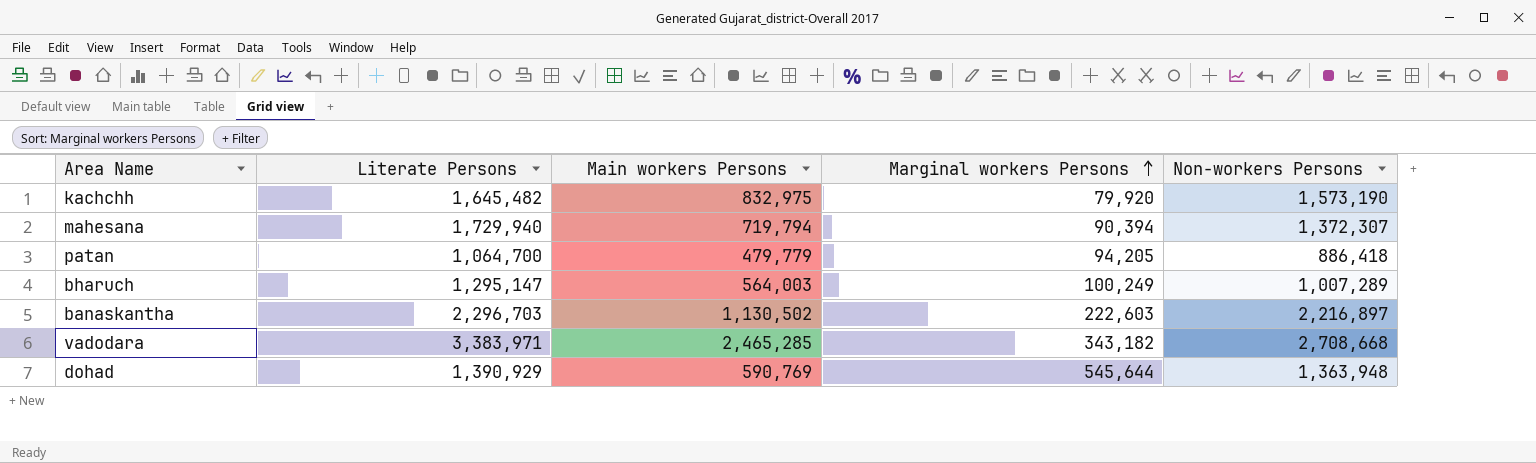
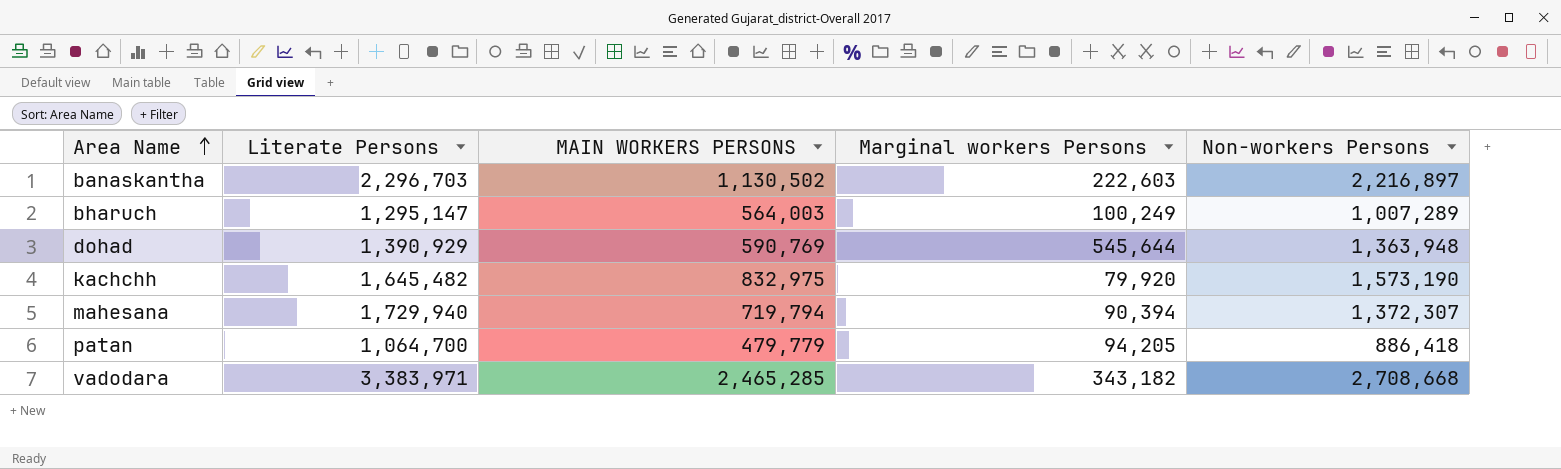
row order: Marginal workers Persons ascending -> Area Name ascending
column name: Main workers Persons -> MAIN WORKERS PERSONS

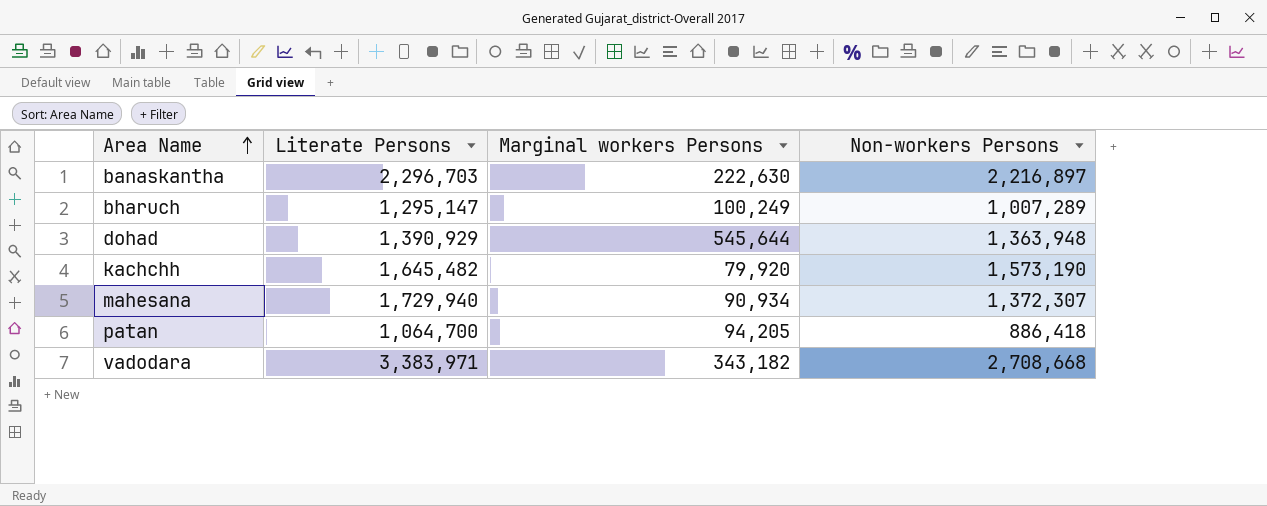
column MAIN WORKERS PERSONS | position: 3 -> none
banaskantha | Marginal workers Persons: 222,603 -> 222,630
mahesana | Marginal workers Persons: 90,394 -> 90,934

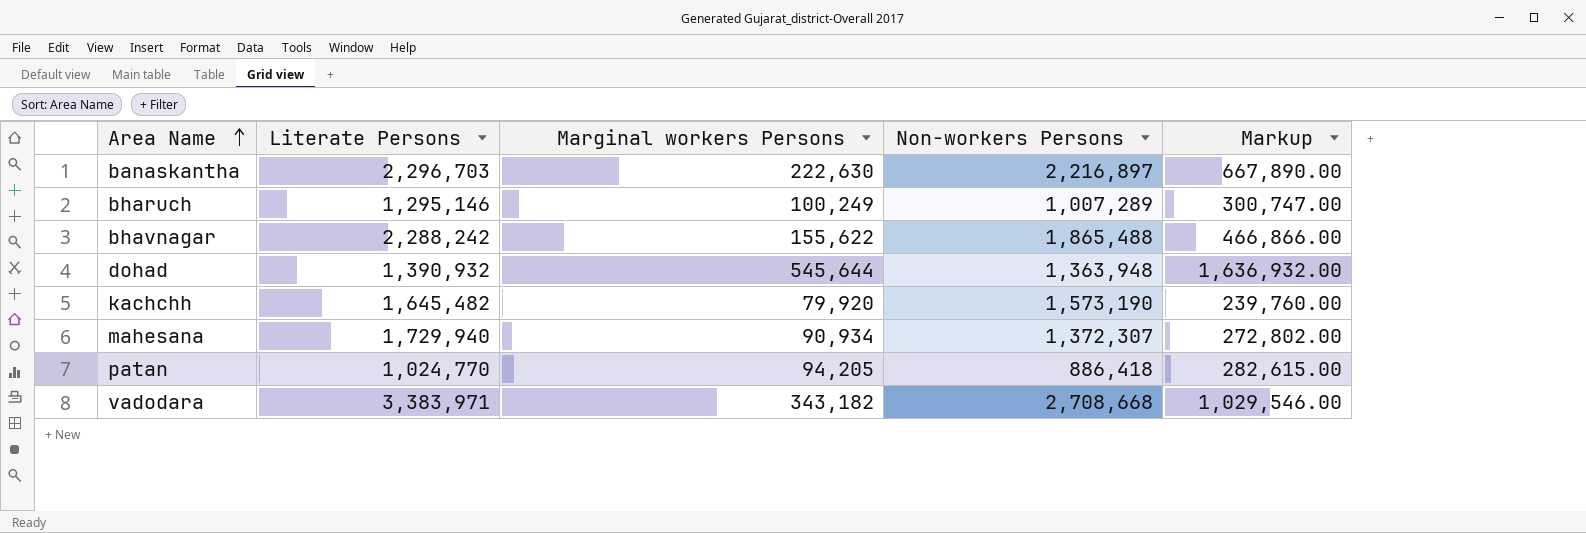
column Markup | formula: none -> [Marginal workers Persons] * 3
bharuch | Literate Persons: 1,295,147 -> 1,295,146
row bhavnagar: none -> 2,288,242 | 155,622 | 1,865,488 | 466,866.00
dohad | Literate Persons: 1,390,929 -> 1,390,932
patan | Literate Persons: 1,064,700 -> 1,024,770

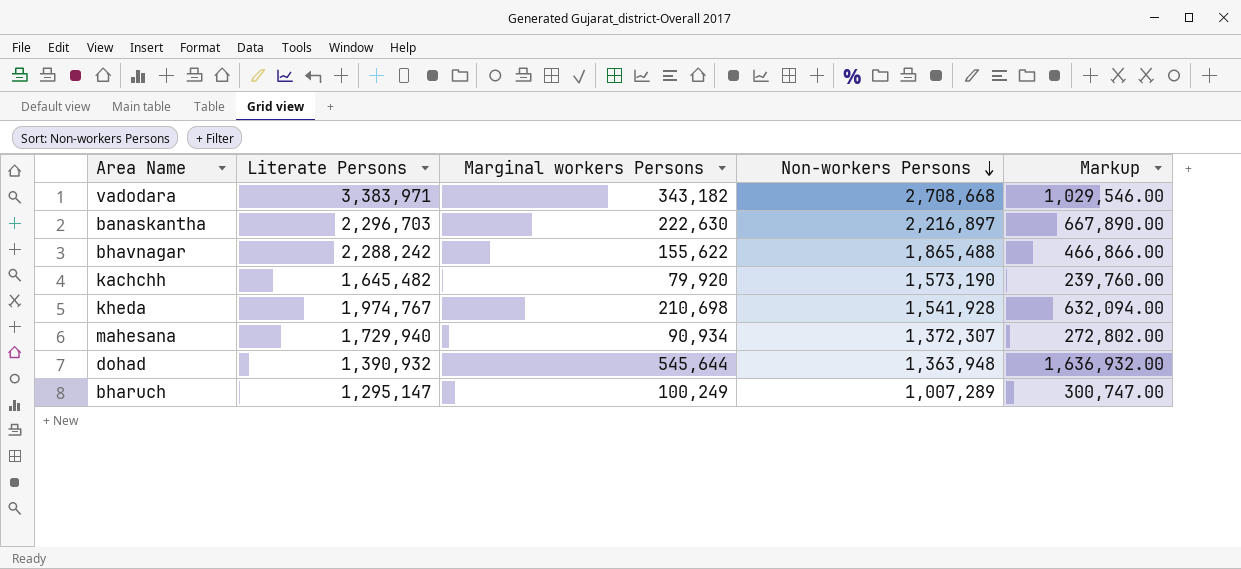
row order: Area Name ascending -> Non-workers Persons descending
row patan: 1,024,770 | 94,205 | 886,418 | 282,615.00 -> none
row kheda: none -> 1,974,767 | 210,698 | 1,541,928 | 632,094.00
bharuch | Literate Persons: 1,295,146 -> 1,295,147

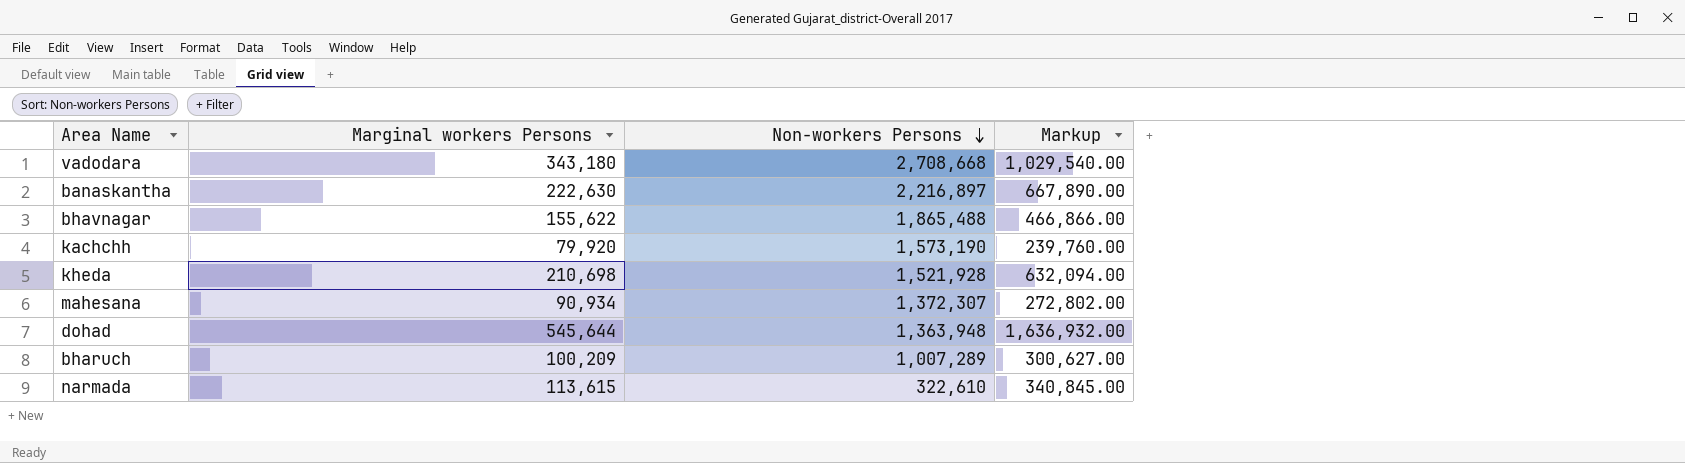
column Literate Persons | position: 2 -> none
vadodara | Marginal workers Persons: 343,182 -> 343,180
vadodara | Markup: 1,029,546.00 -> 1,029,540.00
kheda | Non-workers Persons: 1,541,928 -> 1,521,928
bharuch | Marginal workers Persons: 100,249 -> 100,209
bharuch | Markup: 300,747.00 -> 300,627.00
row narmada: none -> 113,615 | 322,610 | 340,845.00

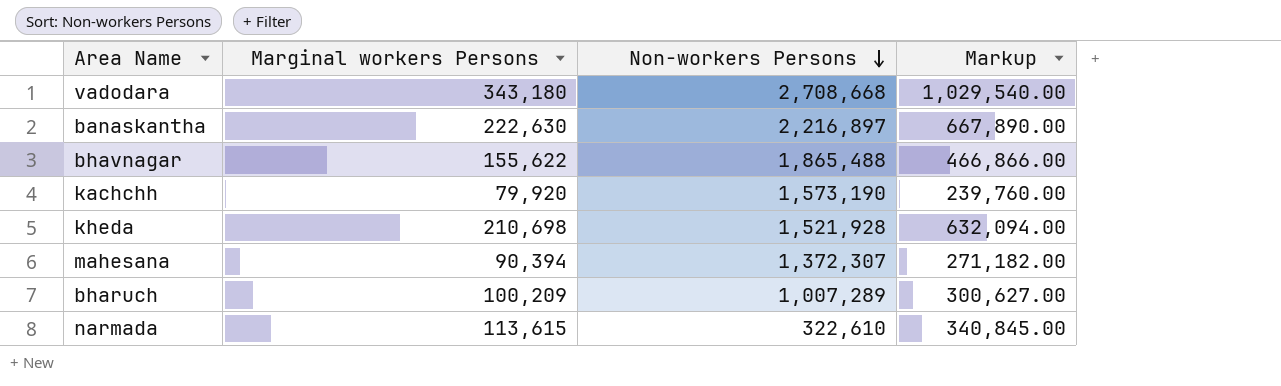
row dohad: 545,644 | 1,363,948 | 1,636,932.00 -> none
mahesana | Marginal workers Persons: 90,934 -> 90,394
mahesana | Markup: 272,802.00 -> 271,182.00

